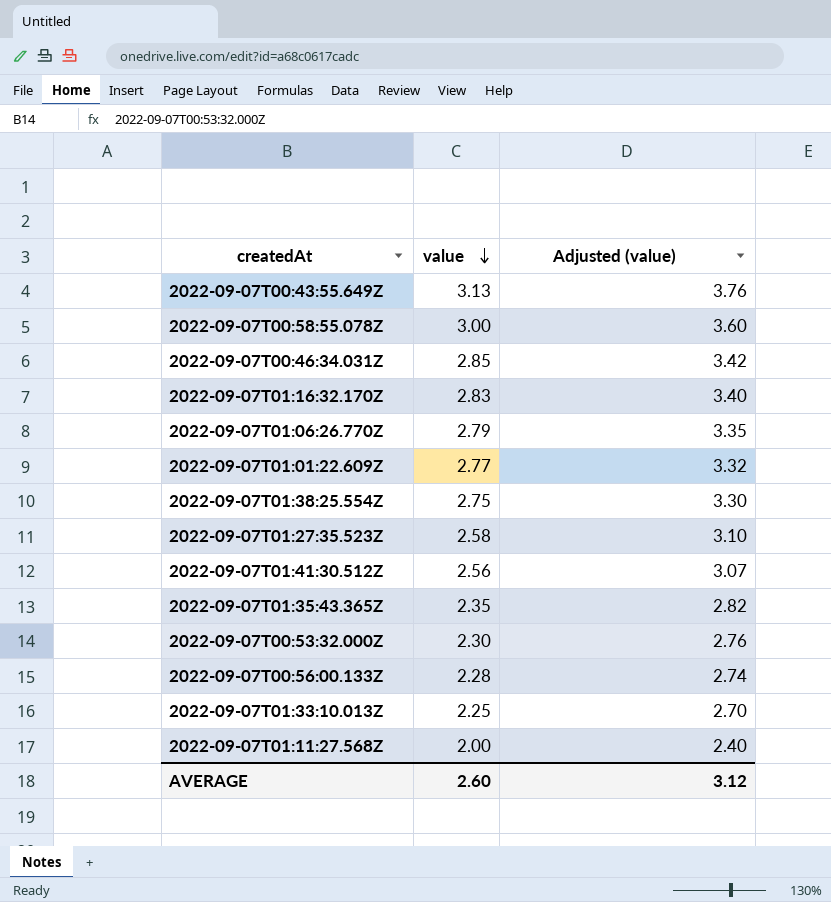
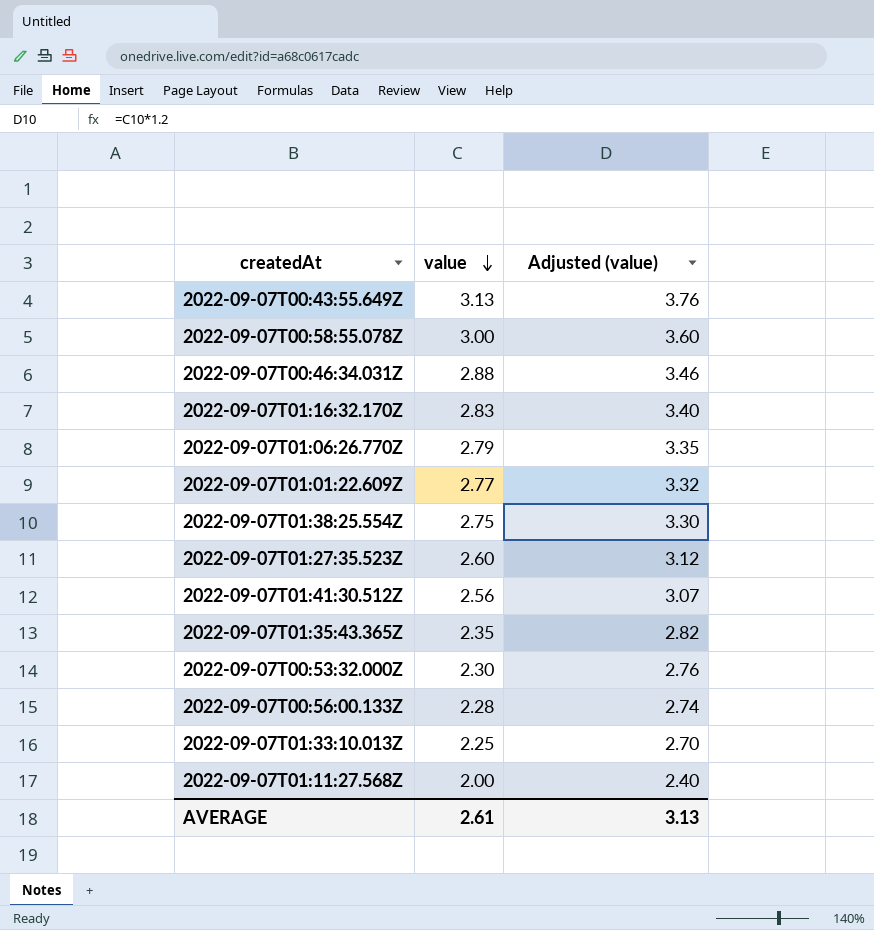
2022-09-07T00:46:34.031Z | value: 2.85 -> 2.88
2022-09-07T00:46:34.031Z | Adjusted (value): 3.42 -> 3.46
2022-09-07T01:27:35.523Z | value: 2.58 -> 2.60
2022-09-07T01:27:35.523Z | Adjusted (value): 3.10 -> 3.12
AVERAGE | value: 2.60 -> 2.61
AVERAGE | Adjusted (value): 3.12 -> 3.13

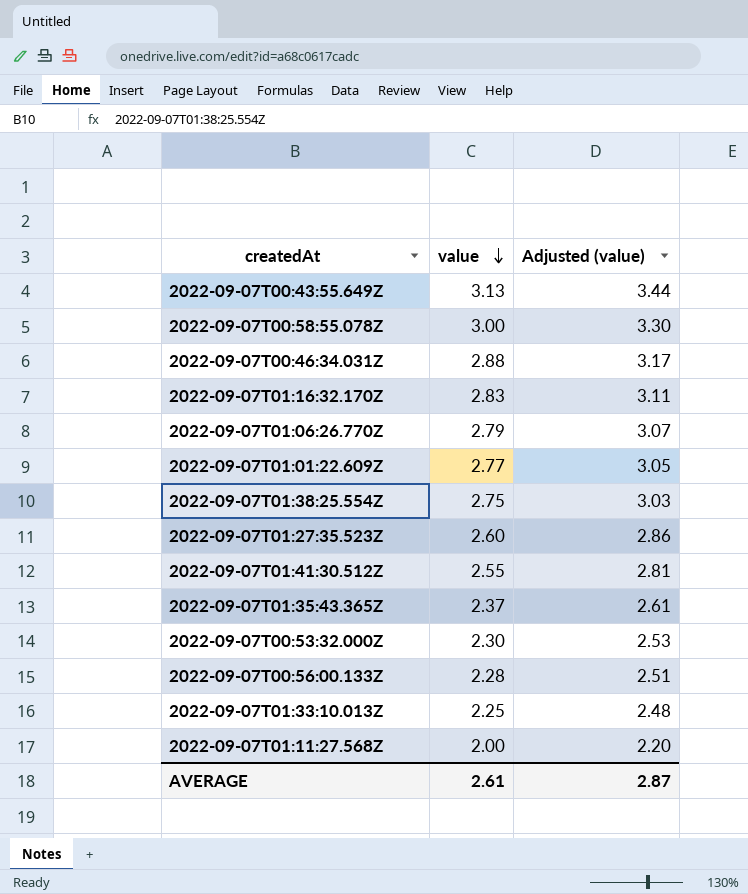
column Adjusted (value) | formula: [value] * 1.2 -> [value] * 1.1
2022-09-07T01:41:30.512Z | value: 2.56 -> 2.55
2022-09-07T01:35:43.365Z | value: 2.35 -> 2.37
AVERAGE | Adjusted (value): 3.13 -> 2.87

